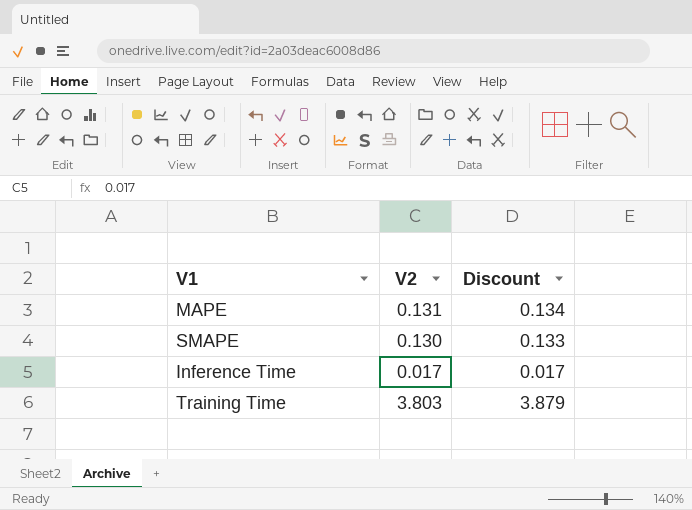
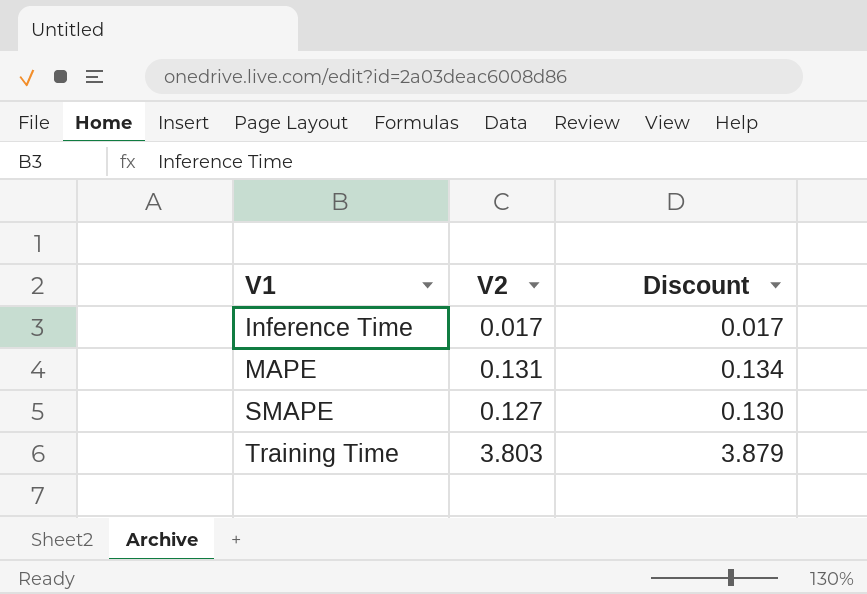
row order: none -> V1 ascending
SMAPE | V2: 0.130 -> 0.127
SMAPE | Discount: 0.133 -> 0.130

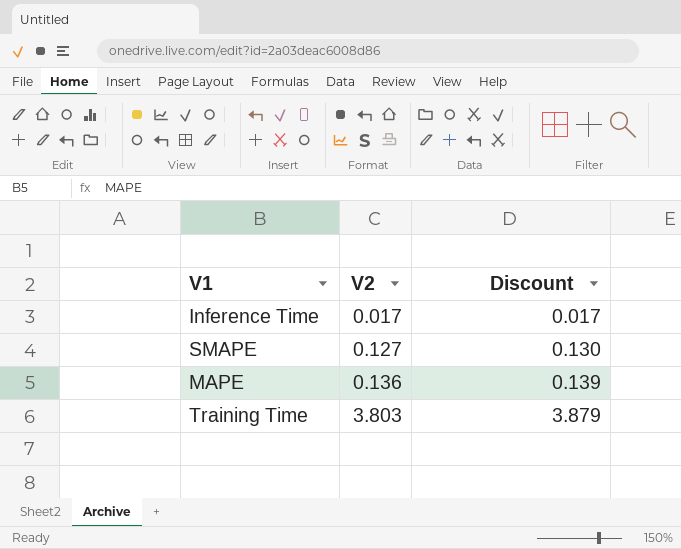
row order: V1 ascending -> V2 ascending
MAPE | V2: 0.131 -> 0.136
MAPE | Discount: 0.134 -> 0.139

